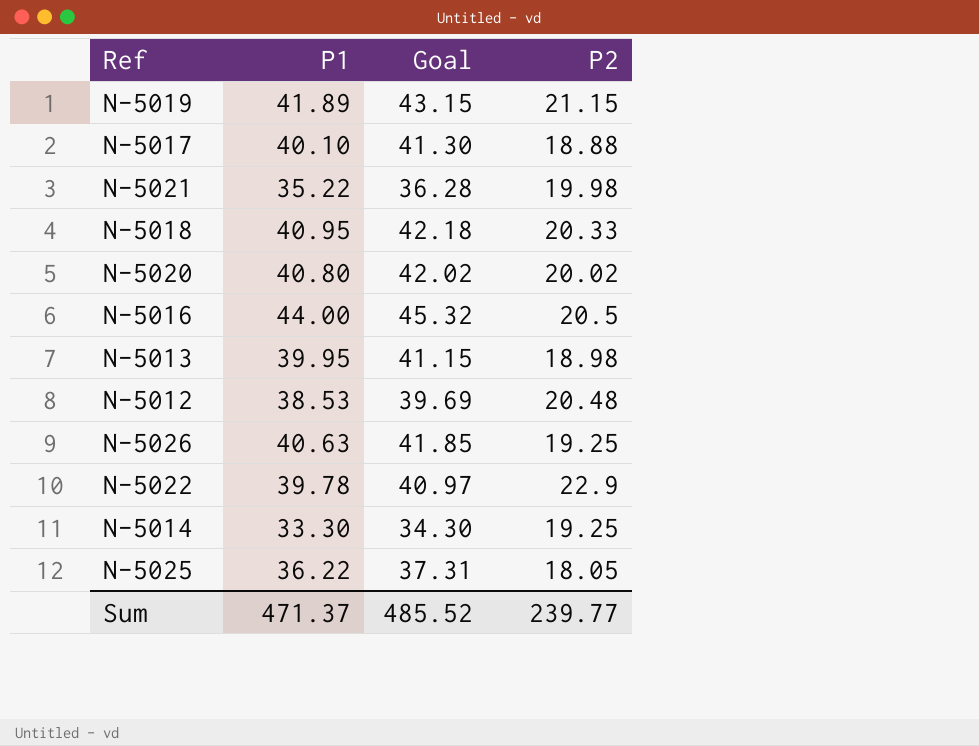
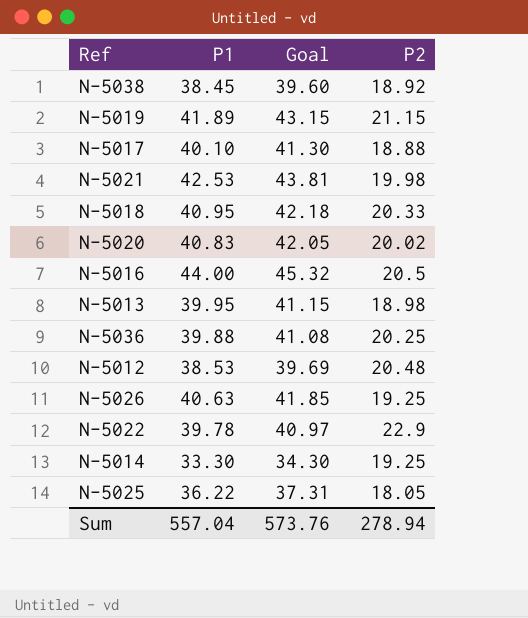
row N-5038: none -> 38.45 | 39.60 | 18.92
N-5021 | P1: 35.22 -> 42.53
N-5021 | Goal: 36.28 -> 43.81
N-5020 | P1: 40.80 -> 40.83
N-5020 | Goal: 42.02 -> 42.05
row N-5036: none -> 39.88 | 41.08 | 20.25
Sum | P1: 471.37 -> 557.04
Sum | Goal: 485.52 -> 573.76
Sum | P2: 239.77 -> 278.94

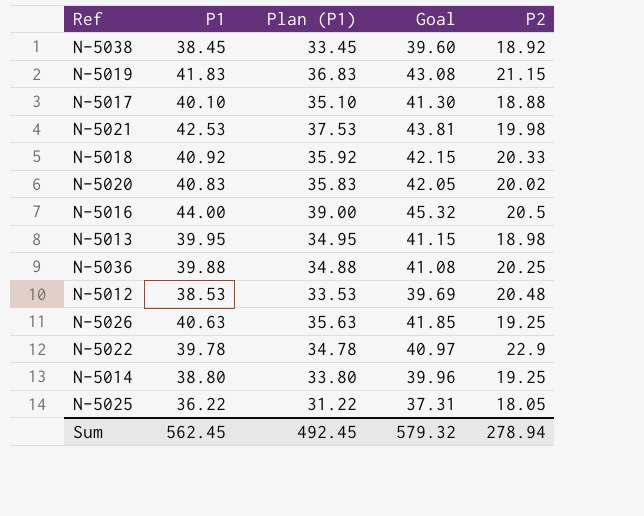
column Plan (P1) | formula: none -> [P1] - 5
N-5019 | P1: 41.89 -> 41.83
N-5019 | Goal: 43.15 -> 43.08
N-5018 | P1: 40.95 -> 40.92
N-5018 | Goal: 42.18 -> 42.15
N-5014 | P1: 33.30 -> 38.80
N-5014 | Goal: 34.30 -> 39.96
Sum | P1: 557.04 -> 562.45
Sum | Goal: 573.76 -> 579.32

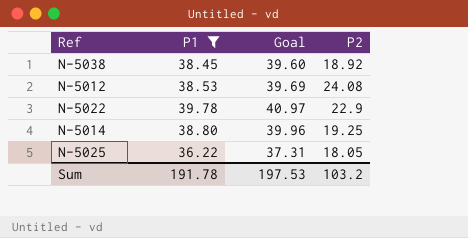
filter: none -> P1 <= 39.78
column Plan (P1) | formula: [P1] - 5 -> none
N-5012 | P2: 20.48 -> 24.08
Sum | P1: 562.45 -> 191.78
Sum | Goal: 579.32 -> 197.53
Sum | P2: 278.94 -> 103.2

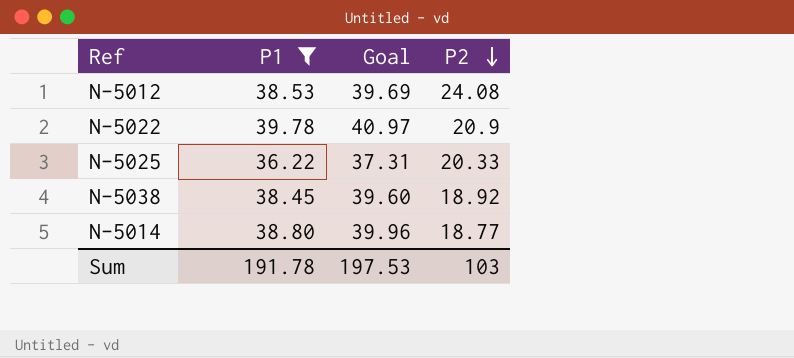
row order: none -> P2 descending
N-5022 | P2: 22.9 -> 20.9
N-5025 | P2: 18.05 -> 20.33
N-5014 | P2: 19.25 -> 18.77
Sum | P2: 103.2 -> 103

